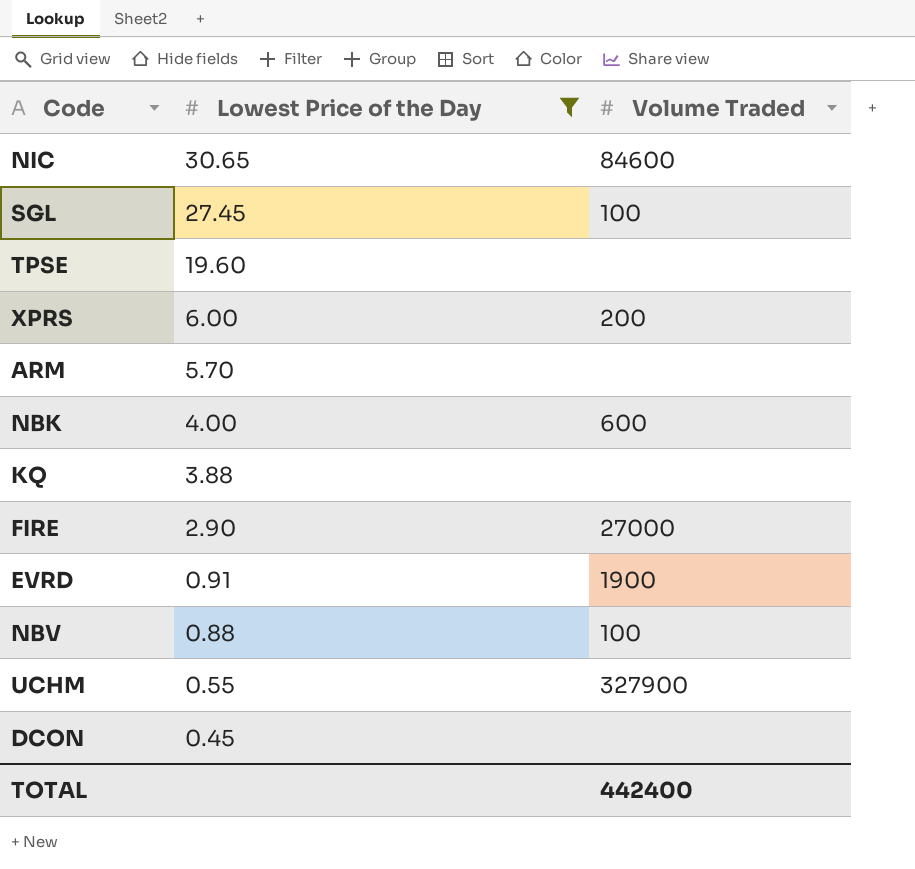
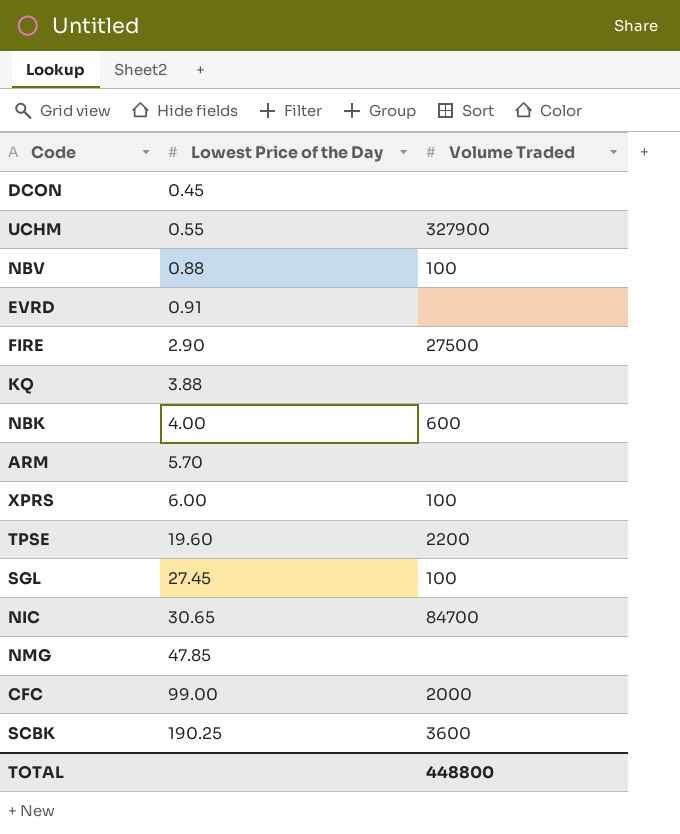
filter: Lowest Price of the Day <= 30.65 -> none
row order: Lowest Price of the Day descending -> Lowest Price of the Day ascending
EVRD | Volume Traded: 1900 -> none
FIRE | Volume Traded: 27000 -> 27500
XPRS | Volume Traded: 200 -> 100
TPSE | Volume Traded: none -> 2200
NIC | Volume Traded: 84600 -> 84700
TOTAL | Volume Traded: 442400 -> 448800

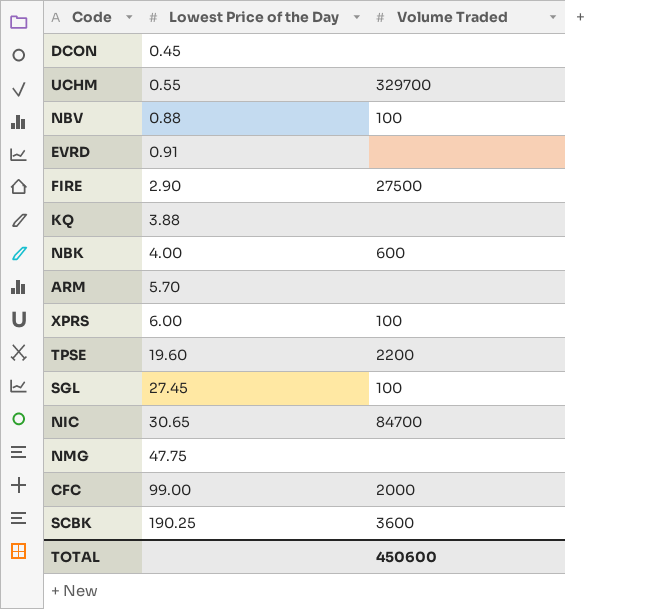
UCHM | Volume Traded: 327900 -> 329700
NMG | Lowest Price of the Day: 47.85 -> 47.75
TOTAL | Volume Traded: 448800 -> 450600

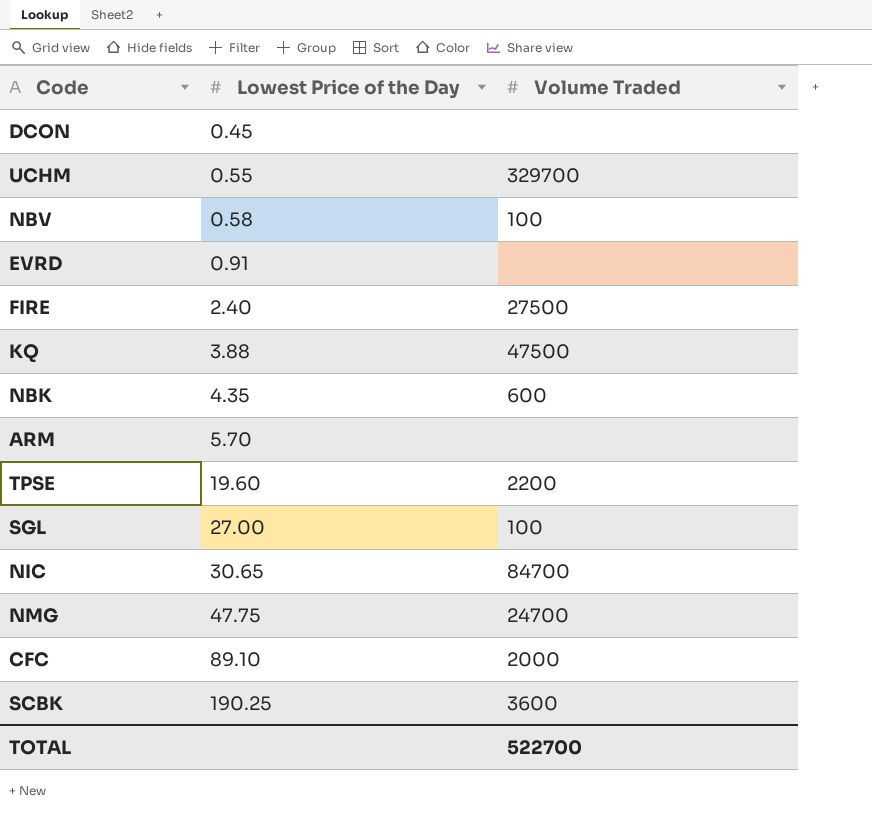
row XPRS: 6.00 | 100 -> none
NBV | Lowest Price of the Day: 0.88 -> 0.58
FIRE | Lowest Price of the Day: 2.90 -> 2.40
KQ | Volume Traded: none -> 47500
NBK | Lowest Price of the Day: 4.00 -> 4.35
SGL | Lowest Price of the Day: 27.45 -> 27.00
NMG | Volume Traded: none -> 24700
CFC | Lowest Price of the Day: 99.00 -> 89.10
TOTAL | Volume Traded: 450600 -> 522700

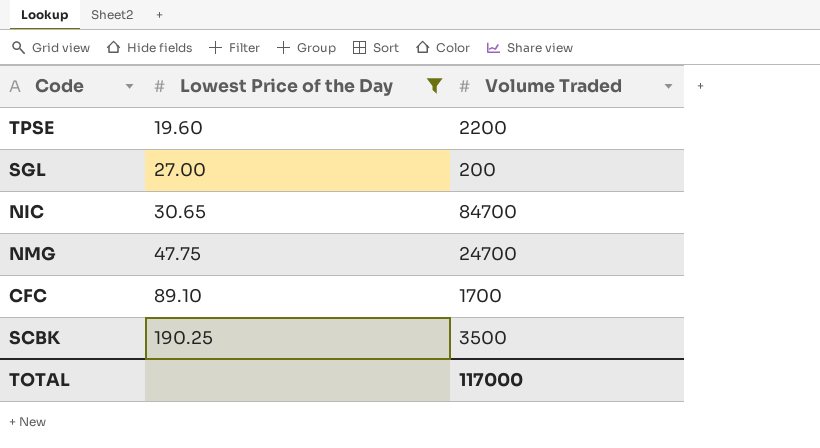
filter: none -> Lowest Price of the Day >= 19.60
SGL | Volume Traded: 100 -> 200
CFC | Volume Traded: 2000 -> 1700
SCBK | Volume Traded: 3600 -> 3500
TOTAL | Volume Traded: 522700 -> 117000

